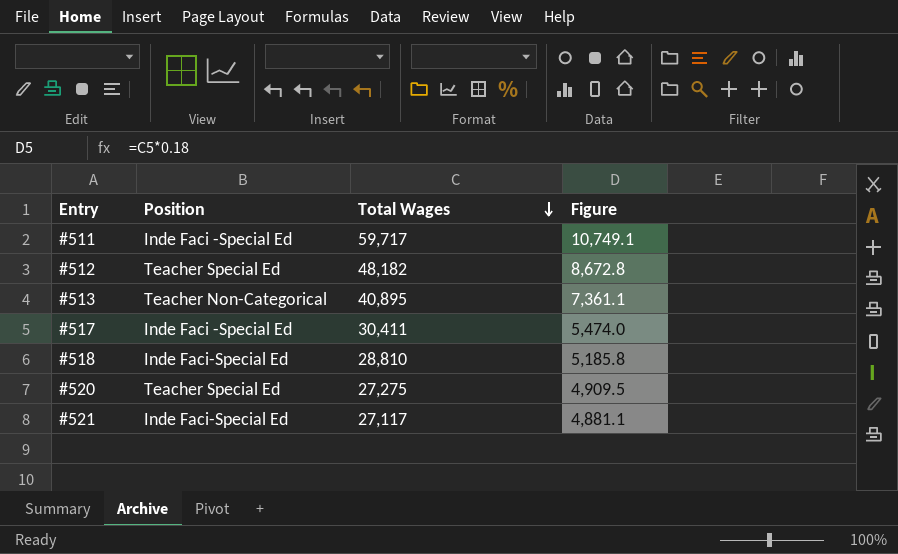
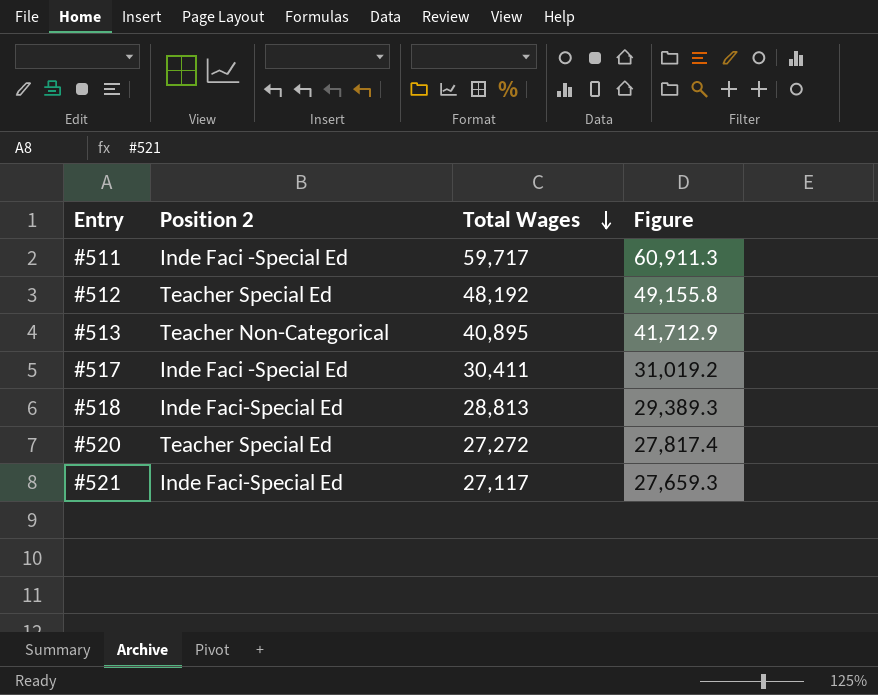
column name: Position -> Position 2
column Figure | formula: [Total Wages] * 0.18 -> [Total Wages] * 1.02
#512 | Total Wages: 48,182 -> 48,192
#518 | Total Wages: 28,810 -> 28,813
#520 | Total Wages: 27,275 -> 27,272

